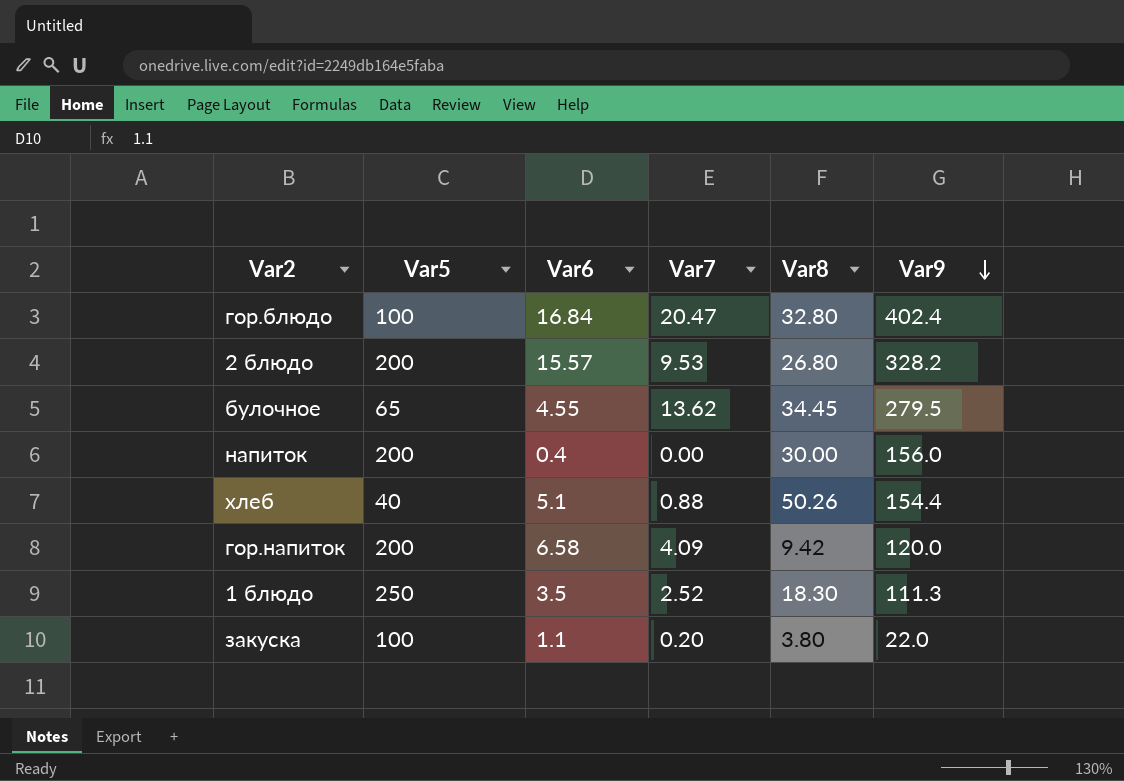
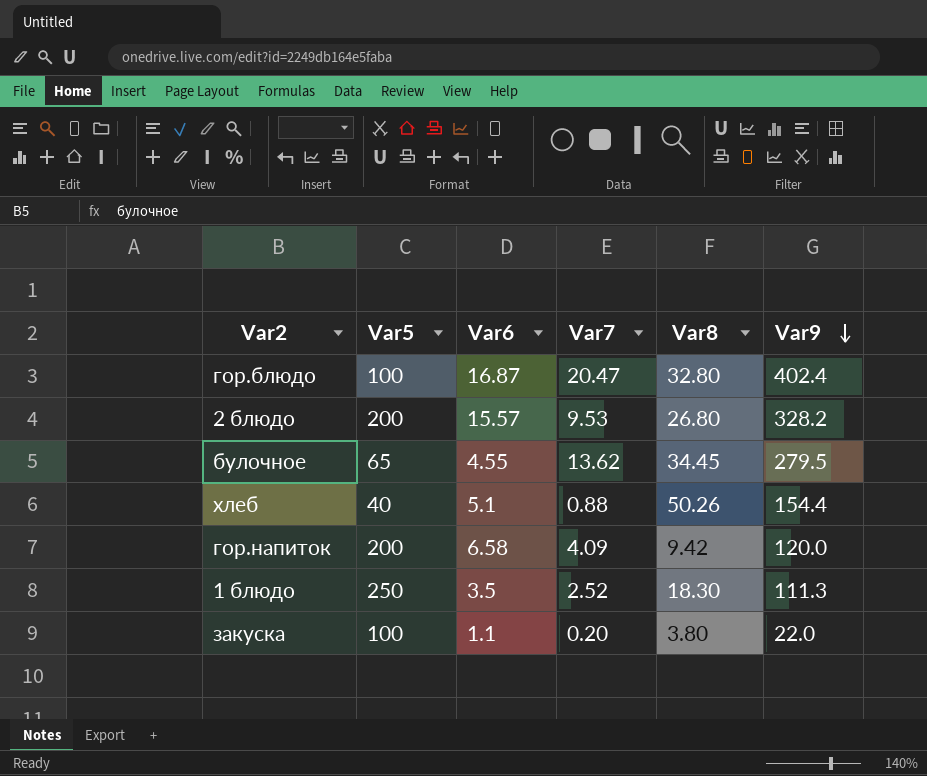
row напиток: 200 | 0.4 | 0.00 | 30.00 | 156.0 -> none
гор.блюдо | Var6: 16.84 -> 16.87

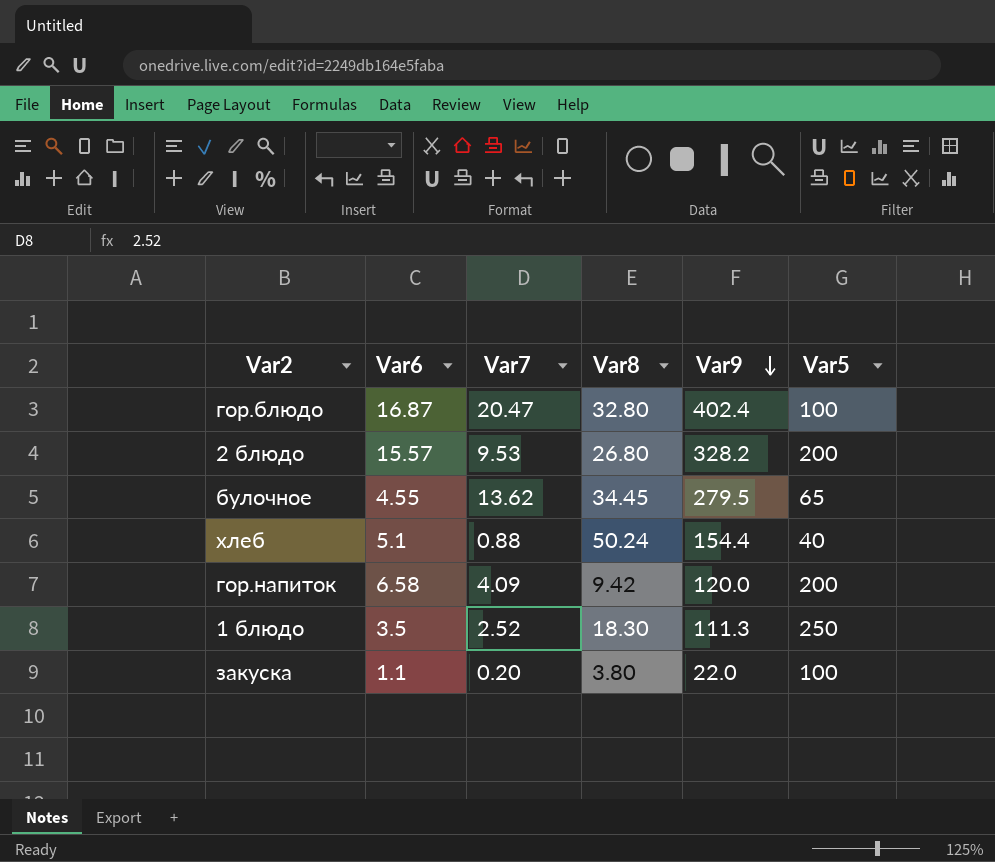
column Var5 | position: 2 -> 6
хлеб | Var8: 50.26 -> 50.24

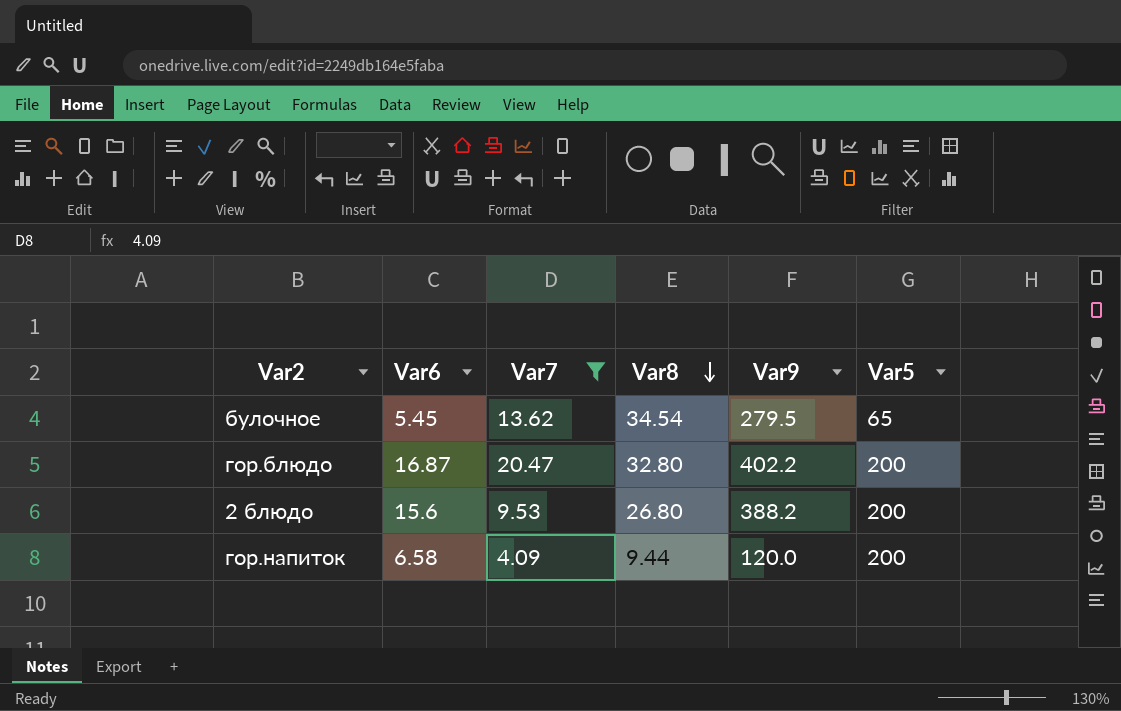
filter: none -> Var7 >= 4.09
row order: Var9 descending -> Var8 descending
булочное | Var6: 4.55 -> 5.45
булочное | Var8: 34.45 -> 34.54
гор.блюдо | Var9: 402.4 -> 402.2
гор.блюдо | Var5: 100 -> 200
2 блюдо | Var6: 15.57 -> 15.6
2 блюдо | Var9: 328.2 -> 388.2
гор.напиток | Var8: 9.42 -> 9.44

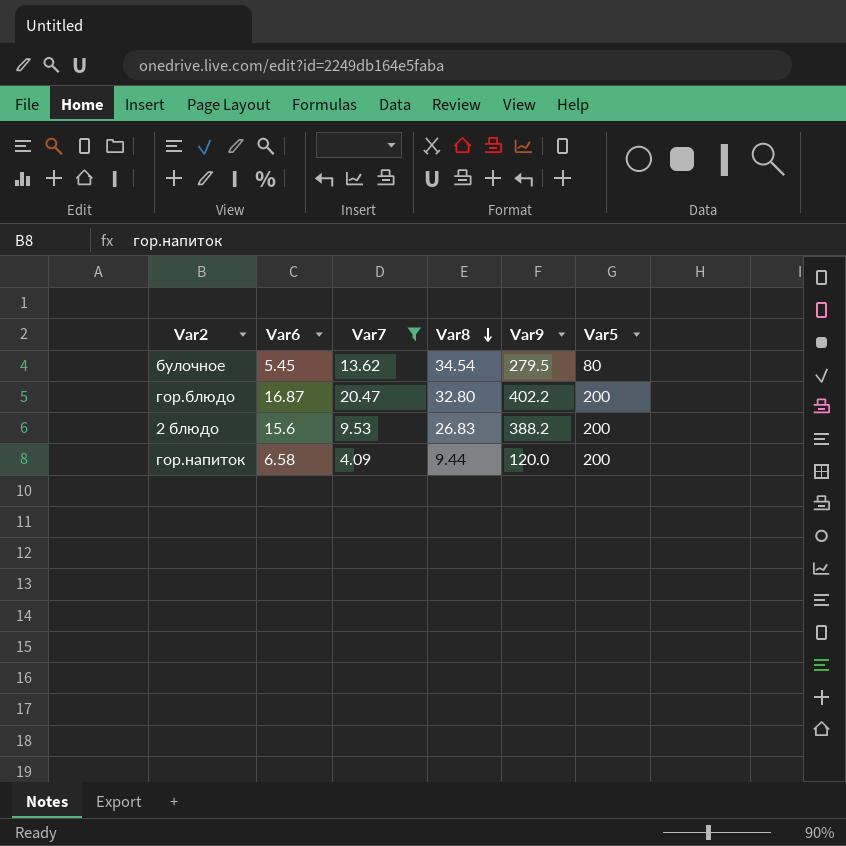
булочное | Var5: 65 -> 80
2 блюдо | Var8: 26.80 -> 26.83

